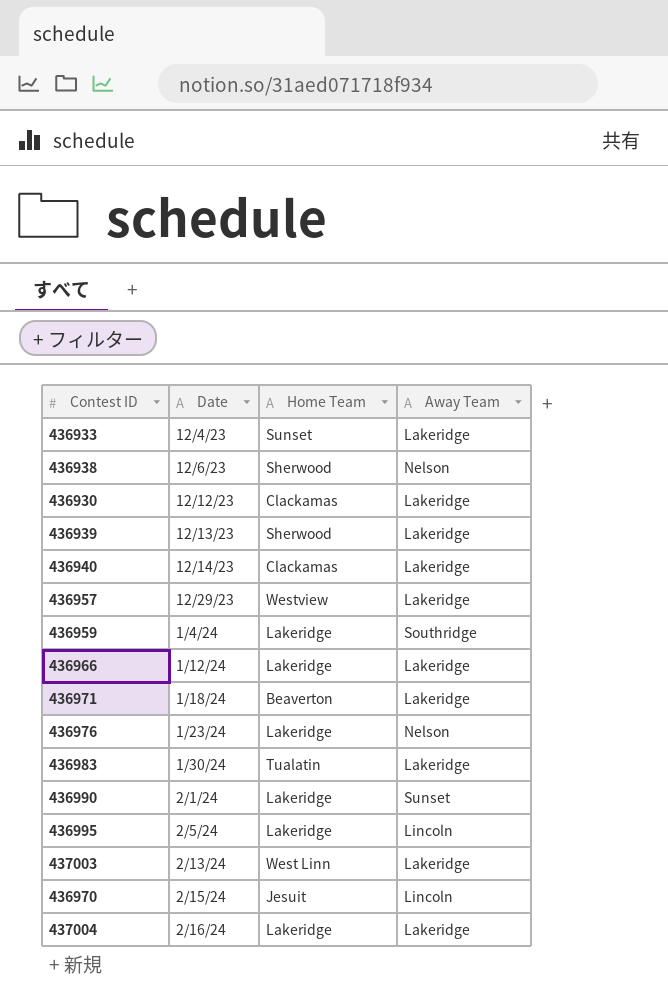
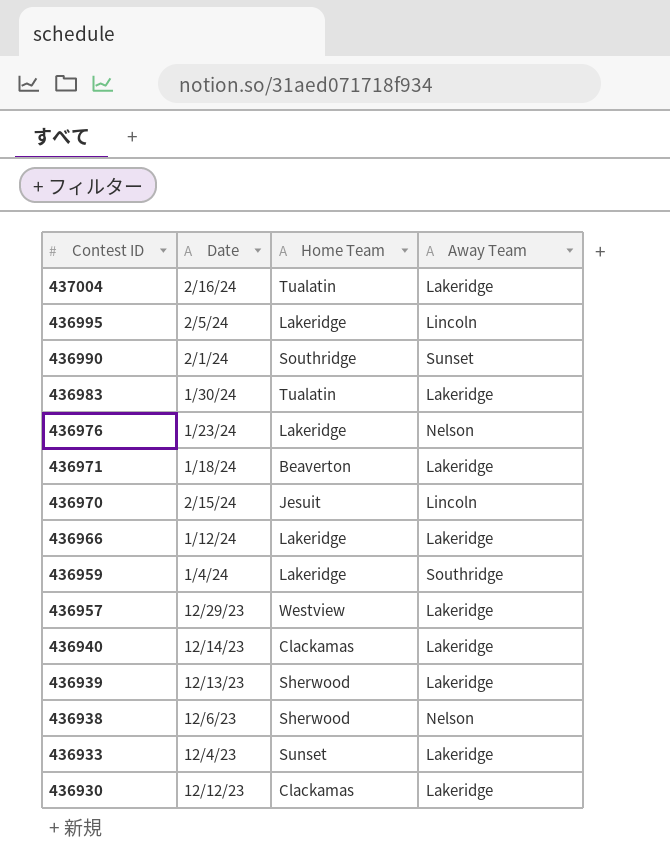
row order: Date ascending -> Contest ID descending
row 437003: 2/13/24 | West Linn | Lakeridge -> none
437004 | Home Team: Lakeridge -> Tualatin
436990 | Home Team: Lakeridge -> Southridge

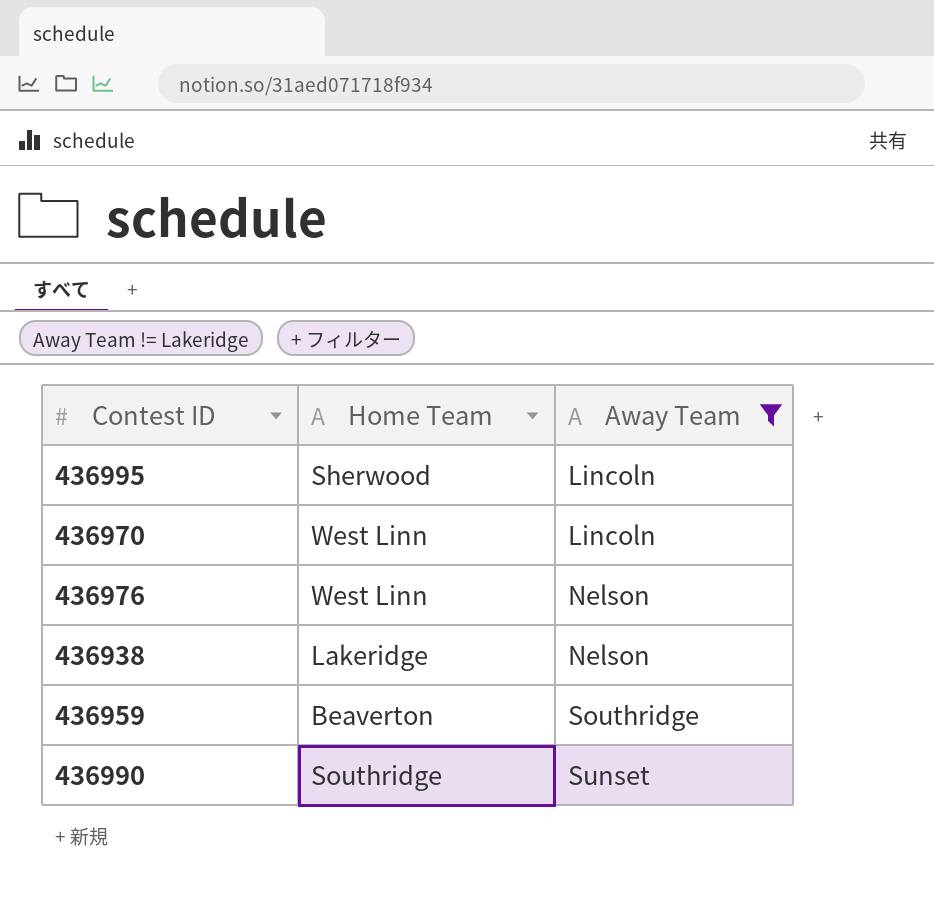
filter: none -> Away Team != Lakeridge
row order: Contest ID descending -> Away Team ascending
column Date | position: 2 -> none
436995 | Home Team: Lakeridge -> Sherwood
436970 | Home Team: Jesuit -> West Linn
436976 | Home Team: Lakeridge -> West Linn
436938 | Home Team: Sherwood -> Lakeridge
436959 | Home Team: Lakeridge -> Beaverton

